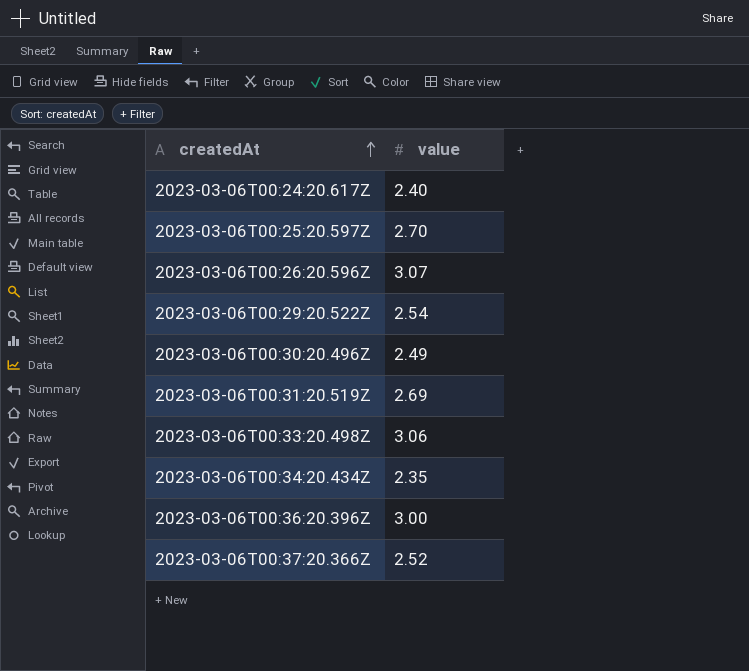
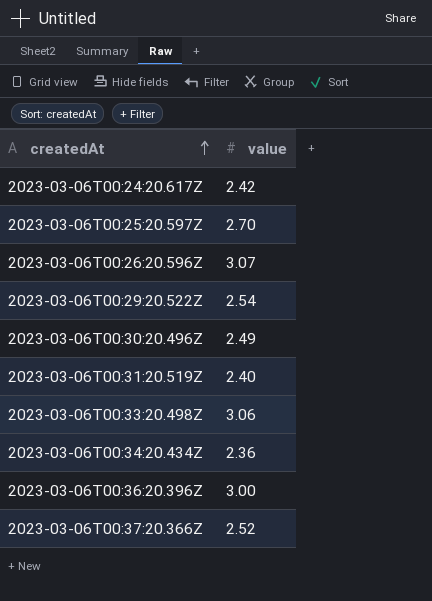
2023-03-06T00:24:20.617Z | value: 2.40 -> 2.42
2023-03-06T00:31:20.519Z | value: 2.69 -> 2.40
2023-03-06T00:34:20.434Z | value: 2.35 -> 2.36

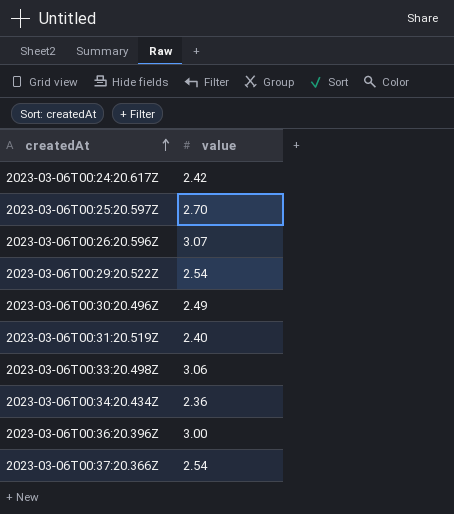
2023-03-06T00:37:20.366Z | value: 2.52 -> 2.54

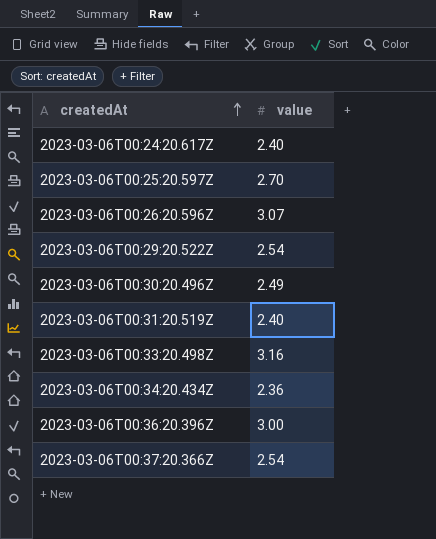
2023-03-06T00:24:20.617Z | value: 2.42 -> 2.40
2023-03-06T00:33:20.498Z | value: 3.06 -> 3.16

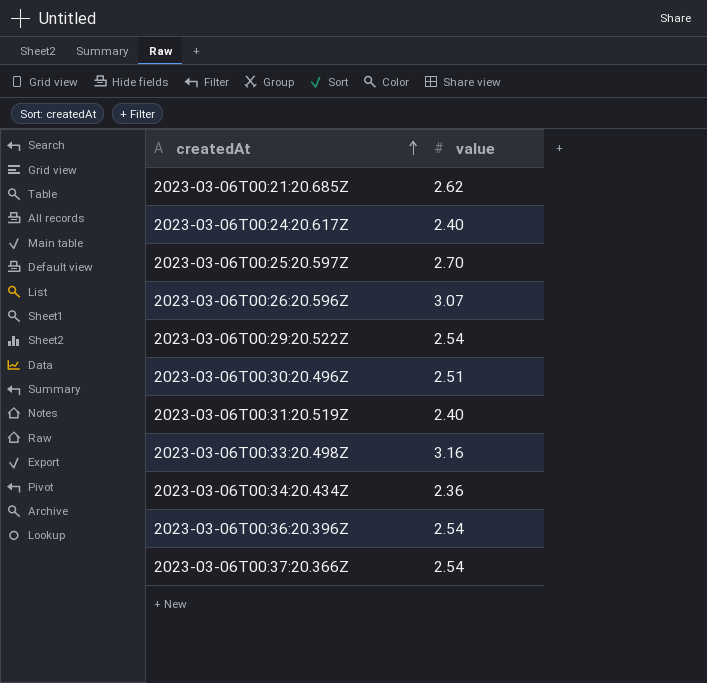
row 2023-03-06T00:21:20.685Z: none -> 2.62
2023-03-06T00:30:20.496Z | value: 2.49 -> 2.51
2023-03-06T00:36:20.396Z | value: 3.00 -> 2.54

